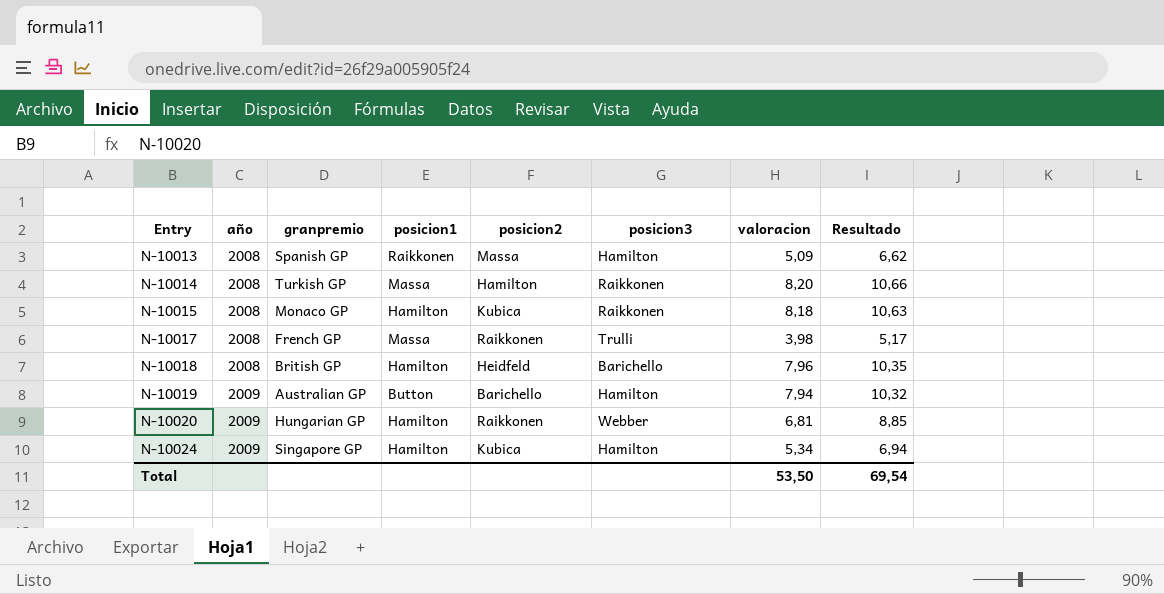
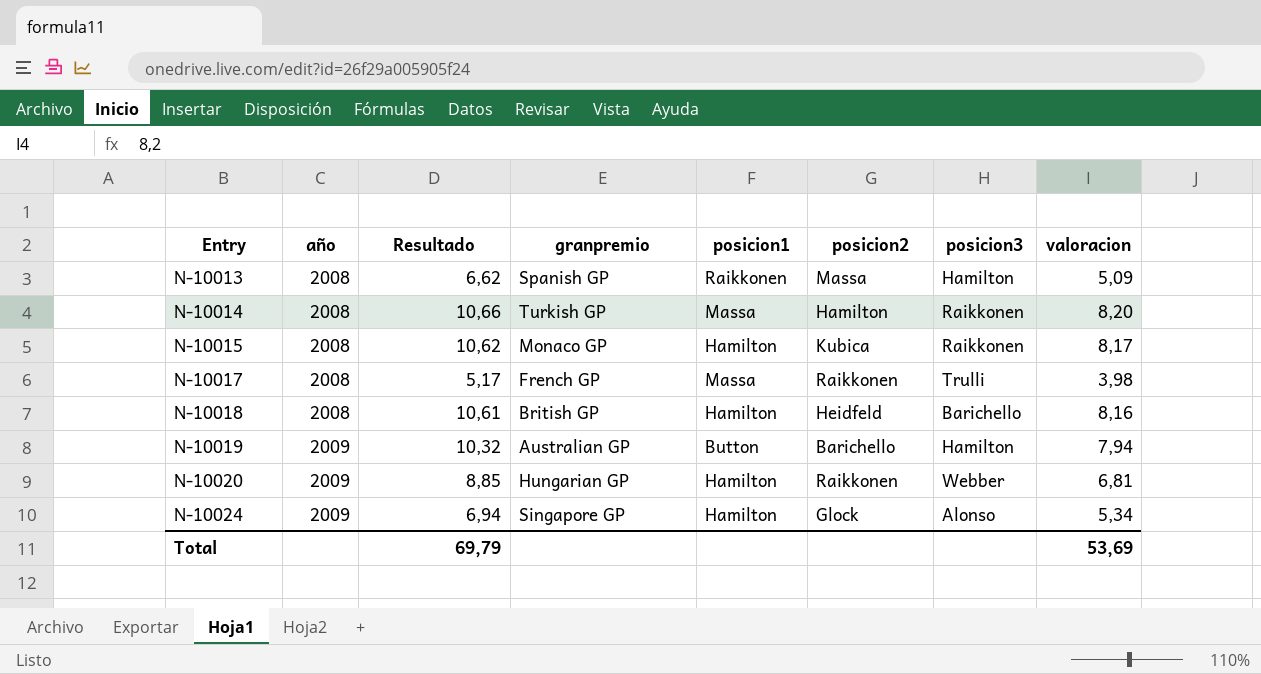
column Resultado | position: 8 -> 3
N-10015 | Resultado: 10,63 -> 10,62
N-10015 | valoracion: 8,18 -> 8,17
N-10018 | Resultado: 10,35 -> 10,61
N-10018 | valoracion: 7,96 -> 8,16
N-10024 | posicion2: Kubica -> Glock
N-10024 | posicion3: Hamilton -> Alonso
Total | Resultado: 69,54 -> 69,79
Total | valoracion: 53,50 -> 53,69

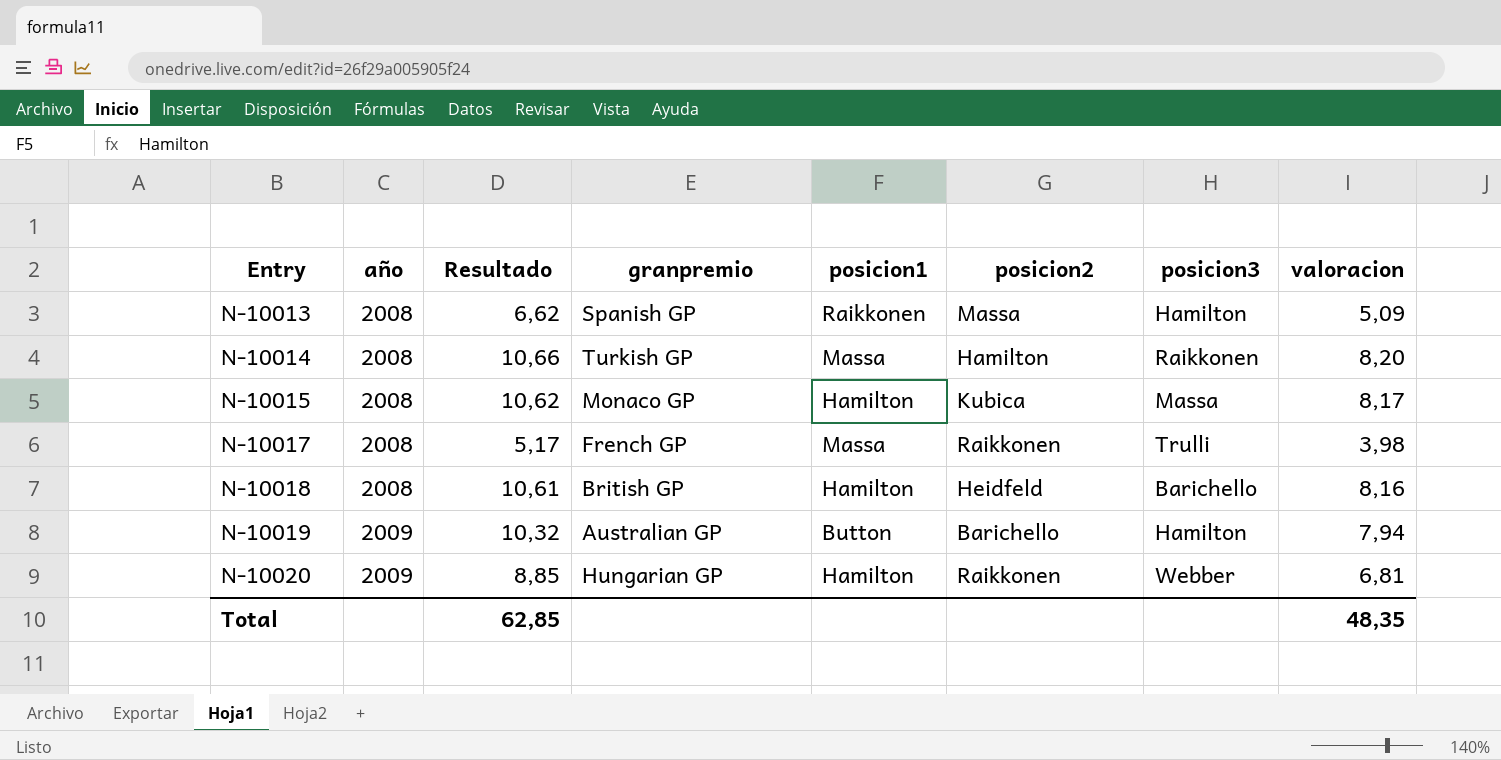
row N-10024: 2009 | 6,94 | Singapore GP | Hamilton | Glock | Alonso | 5,34 -> none
N-10015 | posicion3: Raikkonen -> Massa
Total | Resultado: 69,79 -> 62,85
Total | valoracion: 53,69 -> 48,35

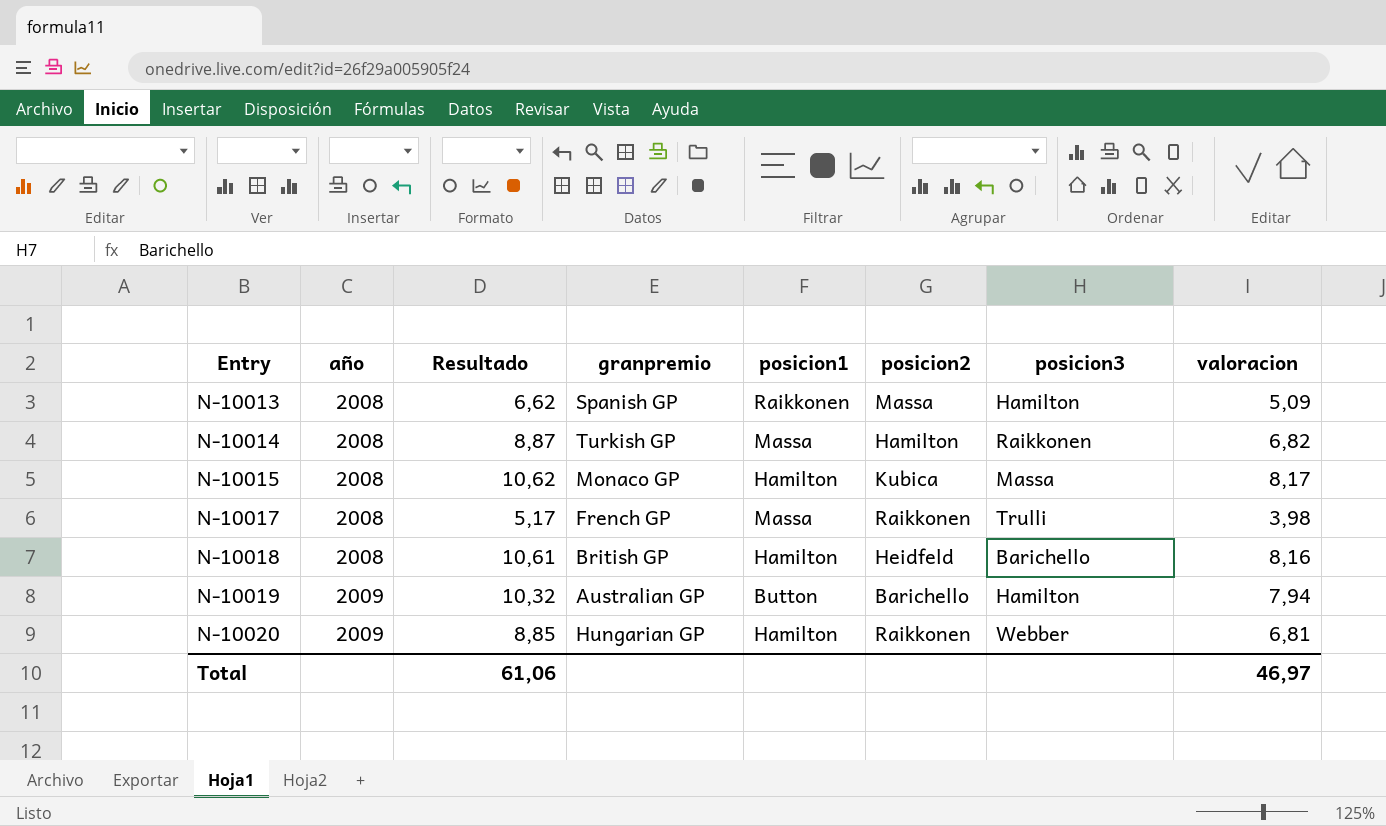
N-10014 | Resultado: 10,66 -> 8,87
N-10014 | valoracion: 8,20 -> 6,82
Total | Resultado: 62,85 -> 61,06
Total | valoracion: 48,35 -> 46,97

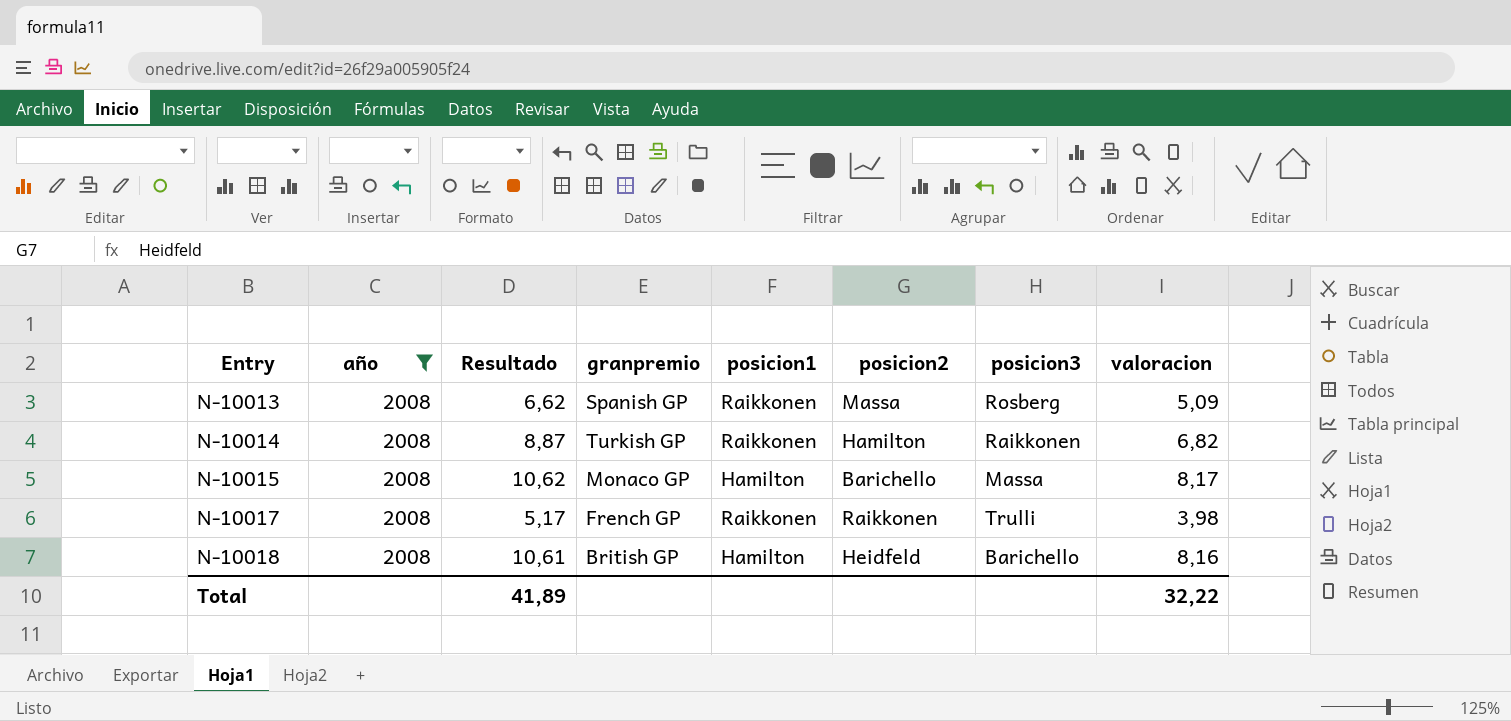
filter: none -> año = 2008
N-10013 | posicion3: Hamilton -> Rosberg
N-10014 | posicion1: Massa -> Raikkonen
N-10015 | posicion2: Kubica -> Barichello
N-10017 | posicion1: Massa -> Raikkonen
Total | Resultado: 61,06 -> 41,89
Total | valoracion: 46,97 -> 32,22

